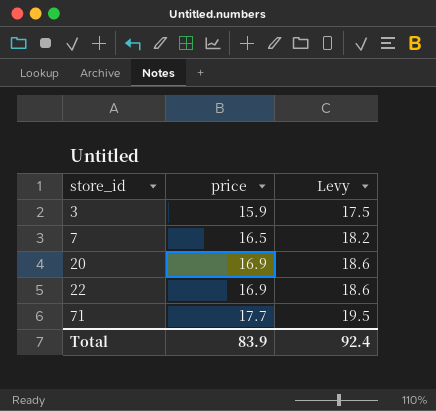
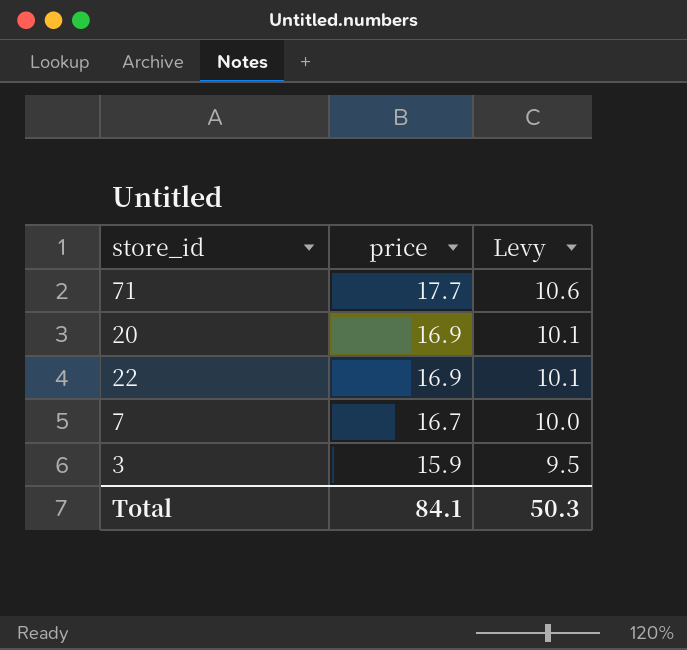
row order: store_id ascending -> price descending
column Levy | formula: [price] * 1.1 -> [price] * 0.6
7 | price: 16.5 -> 16.7
Total | price: 83.9 -> 84.1
Total | Levy: 92.4 -> 50.3

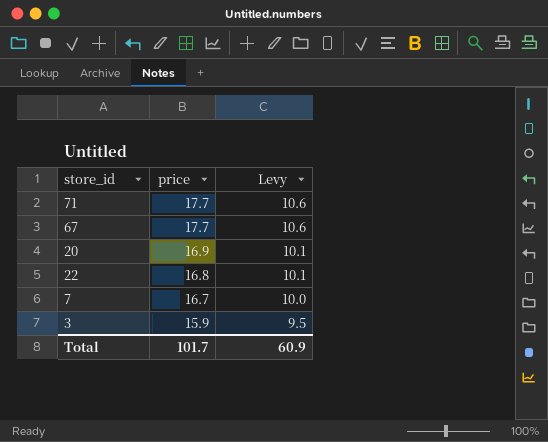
row 67: none -> 17.7 | 10.6
22 | price: 16.9 -> 16.8
Total | price: 84.1 -> 101.7
Total | Levy: 50.3 -> 60.9

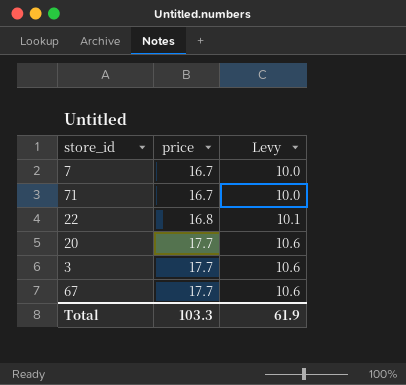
row order: price descending -> price ascending
71 | price: 17.7 -> 16.7
71 | Levy: 10.6 -> 10.0
20 | price: 16.9 -> 17.7
20 | Levy: 10.1 -> 10.6
3 | price: 15.9 -> 17.7
3 | Levy: 9.5 -> 10.6
Total | price: 101.7 -> 103.3
Total | Levy: 60.9 -> 61.9

